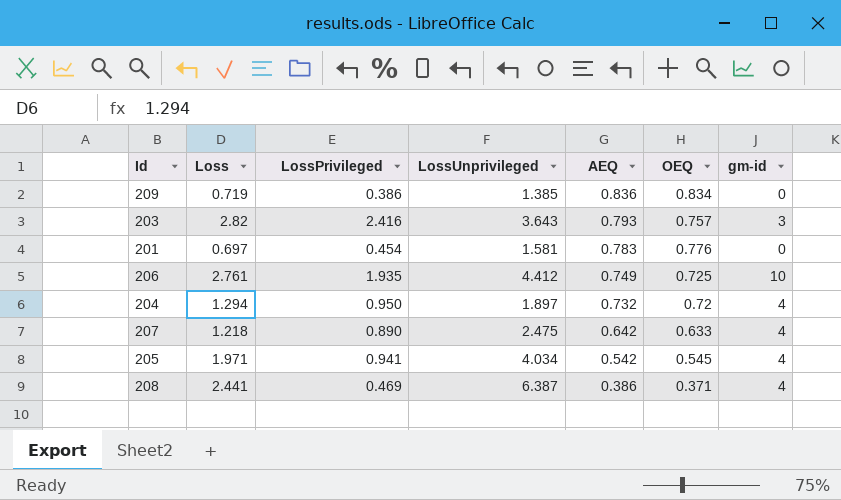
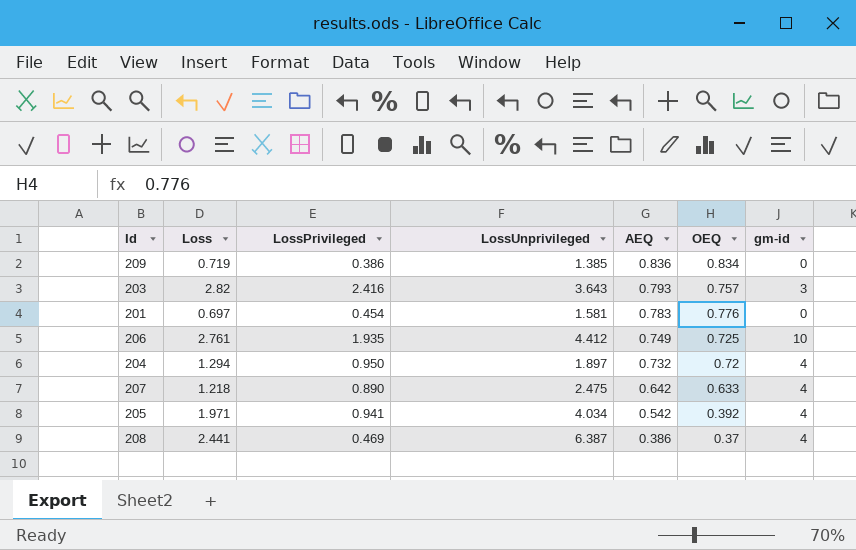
205 | OEQ: 0.545 -> 0.392
208 | OEQ: 0.371 -> 0.37

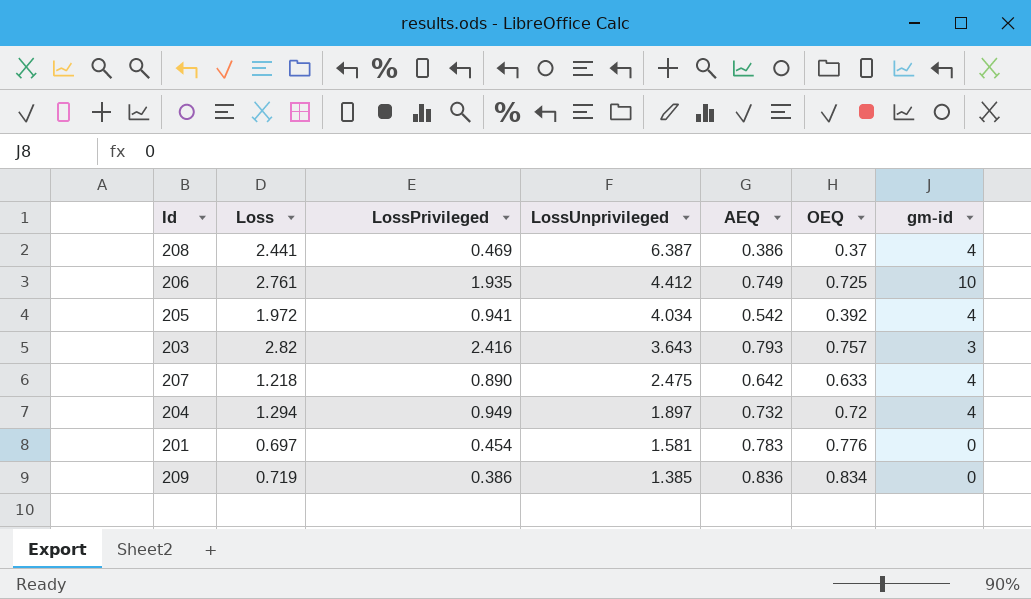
row order: AEQ descending -> LossUnprivileged descending
205 | Loss: 1.971 -> 1.972
204 | LossPrivileged: 0.950 -> 0.949

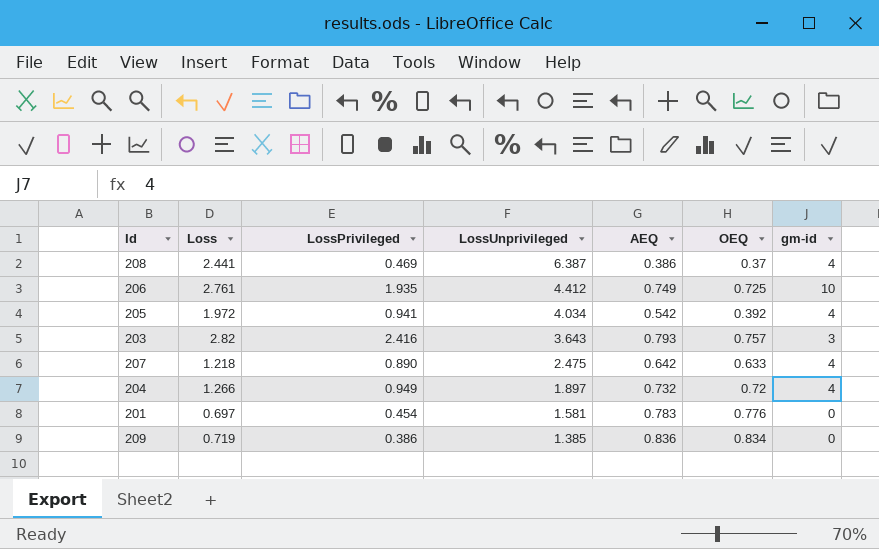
204 | Loss: 1.294 -> 1.266

